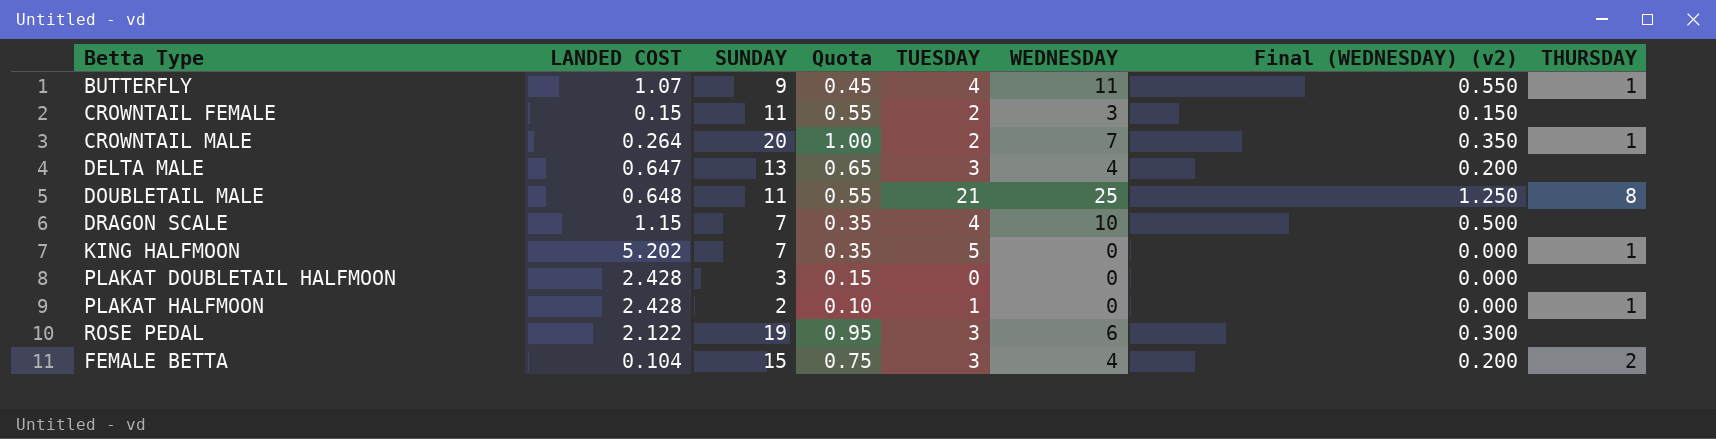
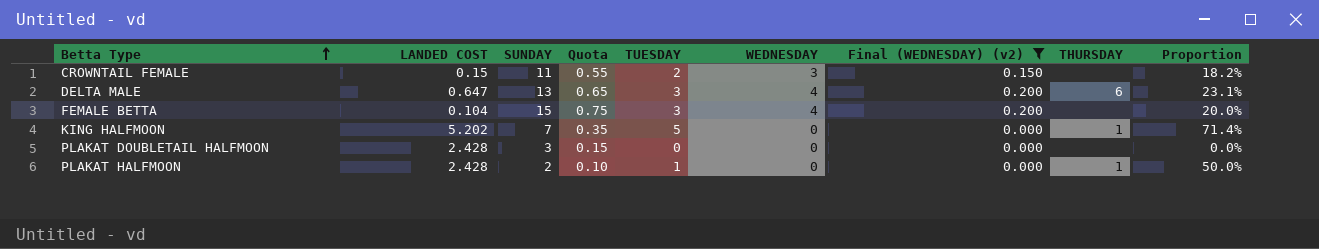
filter: none -> Final (WEDNESDAY) (v2) <= 0.200
row order: none -> Betta Type ascending
column Proportion | formula: none -> [TUESDAY] / [SUNDAY]
DELTA MALE | THURSDAY: none -> 6
FEMALE BETTA | THURSDAY: 2 -> none

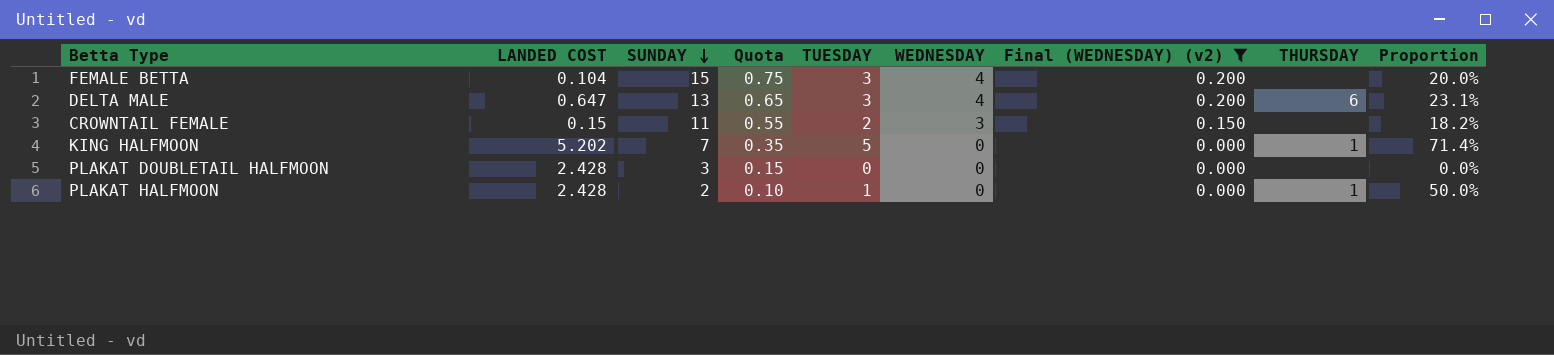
row order: Betta Type ascending -> SUNDAY descending

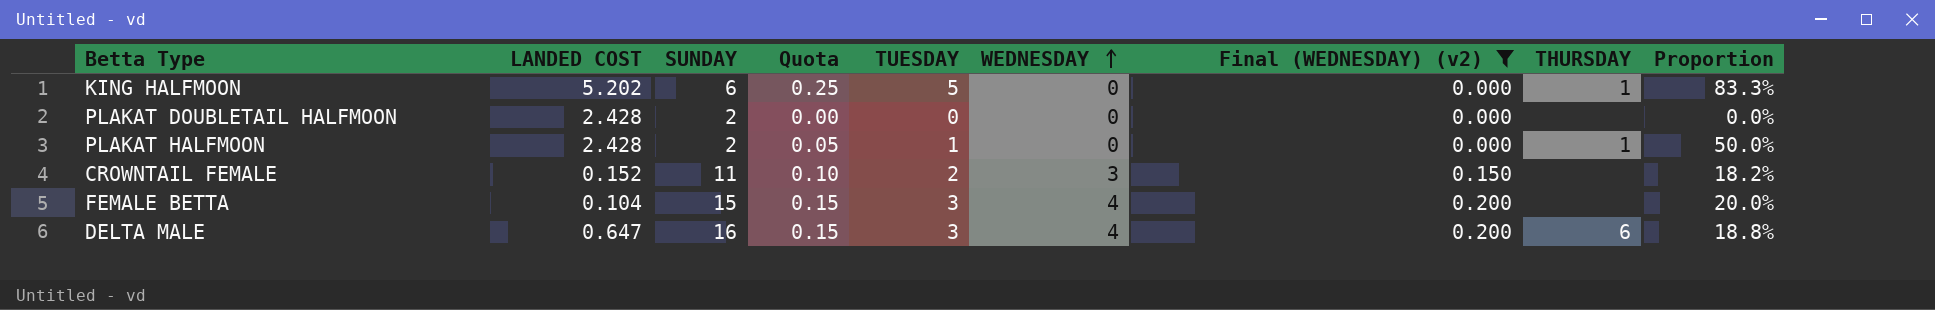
row order: SUNDAY descending -> WEDNESDAY ascending
column Quota | formula: [SUNDAY] * 0.05 -> [TUESDAY] * 0.05
KING HALFMOON | SUNDAY: 7 -> 6
KING HALFMOON | Proportion: 71.4% -> 83.3%
PLAKAT DOUBLETAIL HALFMOON | SUNDAY: 3 -> 2
CROWNTAIL FEMALE | LANDED COST: 0.15 -> 0.152
DELTA MALE | SUNDAY: 13 -> 16
DELTA MALE | Proportion: 23.1% -> 18.8%

